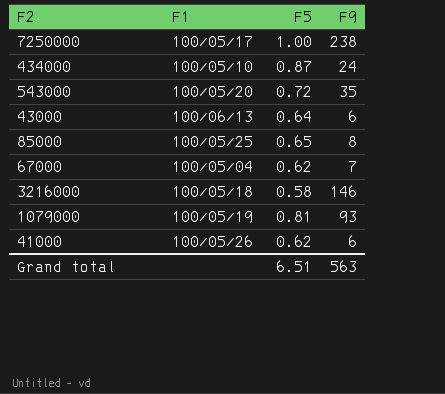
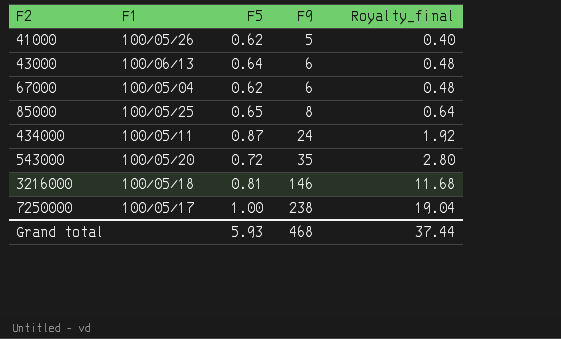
row order: none -> F2 ascending
column Royalty_final | formula: none -> [F9] * 0.08
row 1079000: 100/05/19 | 0.81 | 93 -> none
41000 | F9: 6 -> 5
67000 | F9: 7 -> 6
434000 | F1: 100/05/10 -> 100/05/11
3216000 | F5: 0.58 -> 0.81
Grand total | F5: 6.51 -> 5.93
Grand total | F9: 563 -> 468

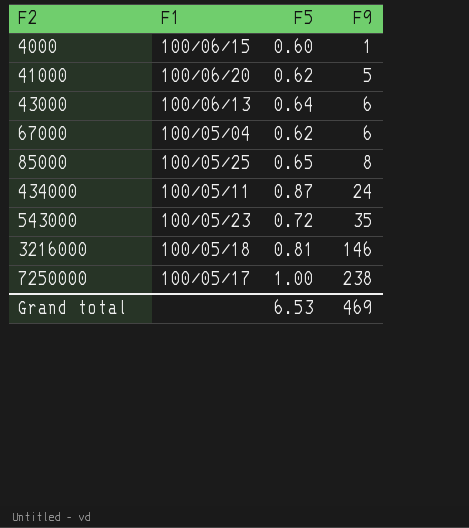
column Royalty_final | formula: [F9] * 0.08 -> none
row 4000: none -> 100/06/15 | 0.60 | 1
41000 | F1: 100/05/26 -> 100/06/20
543000 | F1: 100/05/20 -> 100/05/23
Grand total | F5: 5.93 -> 6.53
Grand total | F9: 468 -> 469

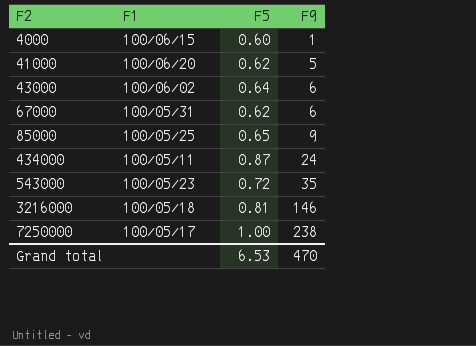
43000 | F1: 100/06/13 -> 100/06/02
67000 | F1: 100/05/04 -> 100/05/31
85000 | F9: 8 -> 9
Grand total | F9: 469 -> 470

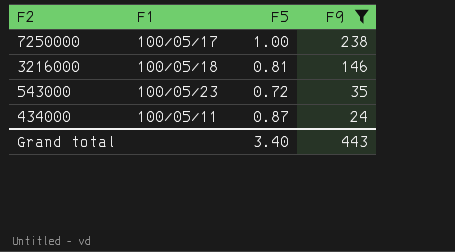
filter: none -> F9 >= 24
row order: F2 ascending -> F2 descending
Grand total | F5: 6.53 -> 3.40
Grand total | F9: 470 -> 443

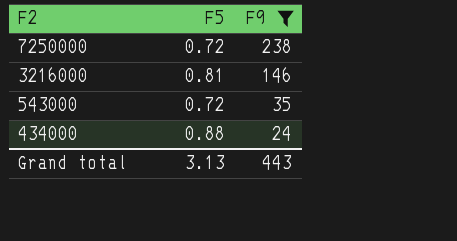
column F1 | position: 2 -> none
7250000 | F5: 1.00 -> 0.72
434000 | F5: 0.87 -> 0.88
Grand total | F5: 3.40 -> 3.13

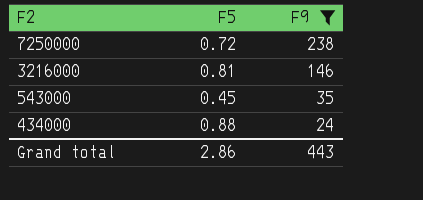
543000 | F5: 0.72 -> 0.45
Grand total | F5: 3.13 -> 2.86

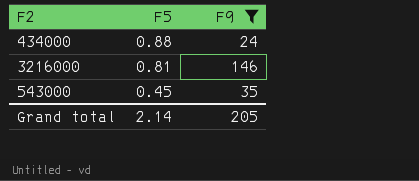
row order: F2 descending -> F5 descending
row 7250000: 0.72 | 238 -> none
Grand total | F5: 2.86 -> 2.14
Grand total | F9: 443 -> 205

